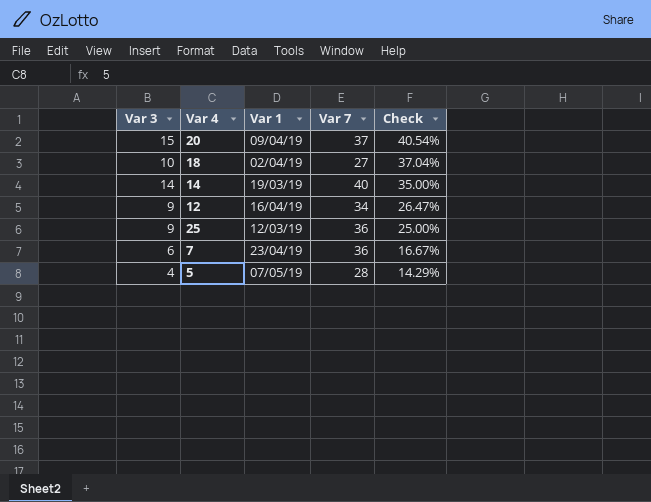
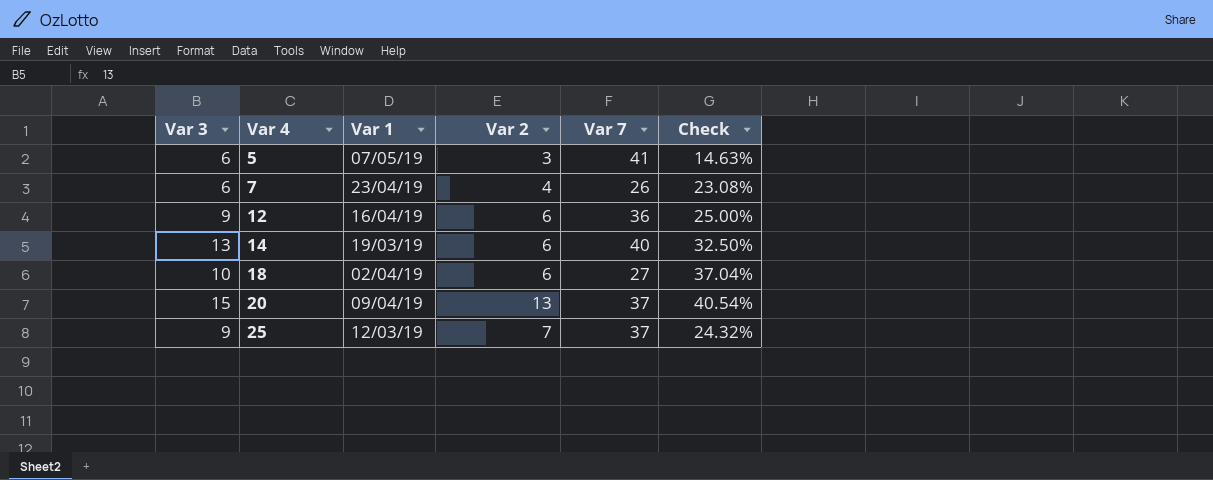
row order: Check descending -> Var 4 ascending
column Var 2 | position: none -> 4
5 | Var 3: 4 -> 6
5 | Var 7: 28 -> 41
5 | Check: 14.29% -> 14.63%
7 | Var 7: 36 -> 26
7 | Check: 16.67% -> 23.08%
12 | Var 7: 34 -> 36
12 | Check: 26.47% -> 25.00%
14 | Var 3: 14 -> 13
14 | Check: 35.00% -> 32.50%
25 | Var 7: 36 -> 37
25 | Check: 25.00% -> 24.32%

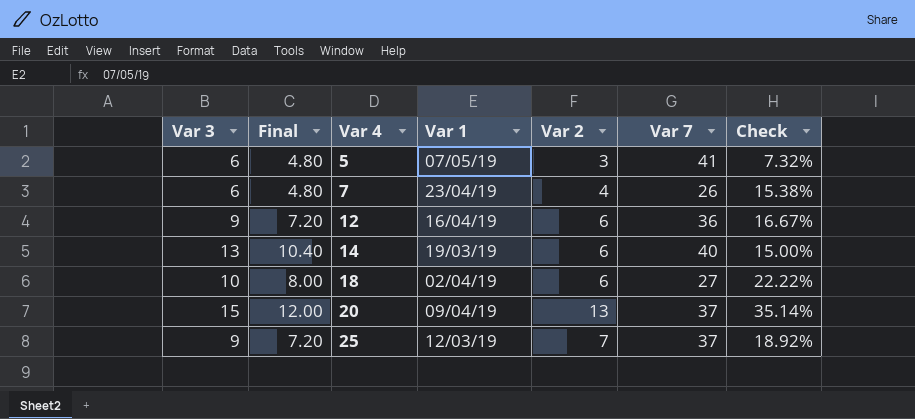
column Final | formula: none -> [Var 3] * 0.8
column Check | formula: [Var 3] / [Var 7] -> [Var 2] / [Var 7]

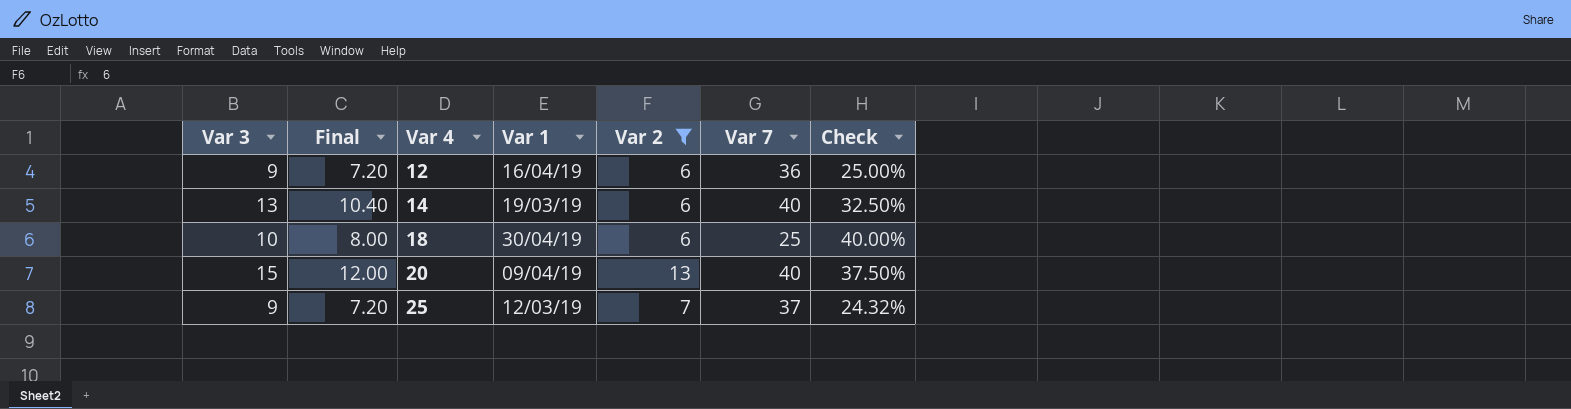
filter: none -> Var 2 >= 6
column Check | formula: [Var 2] / [Var 7] -> [Var 3] / [Var 7]
18 | Var 1: 02/04/19 -> 30/04/19
18 | Var 7: 27 -> 25
20 | Var 7: 37 -> 40

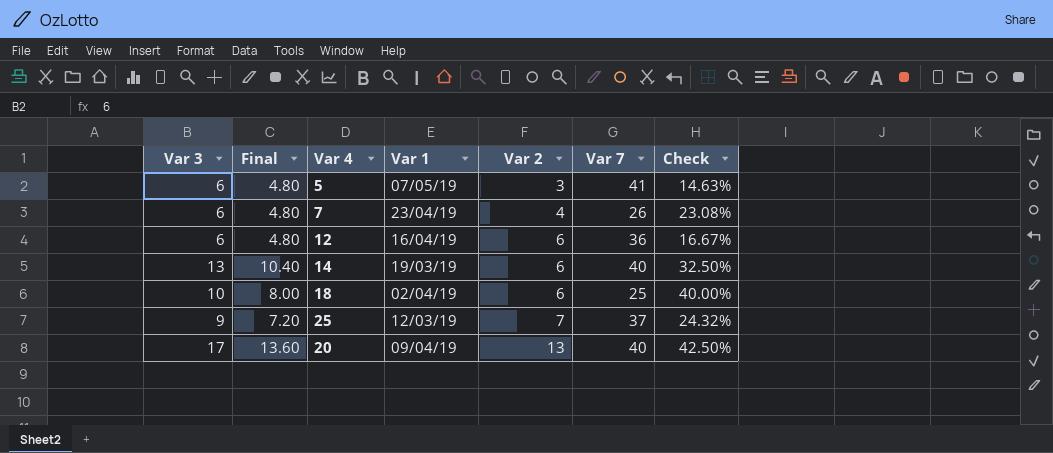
filter: Var 2 >= 6 -> none
row order: Var 4 ascending -> Var 2 ascending
12 | Var 3: 9 -> 6
12 | Final: 7.20 -> 4.80
12 | Check: 25.00% -> 16.67%
18 | Var 1: 30/04/19 -> 02/04/19
20 | Var 3: 15 -> 17
20 | Final: 12.00 -> 13.60
20 | Check: 37.50% -> 42.50%

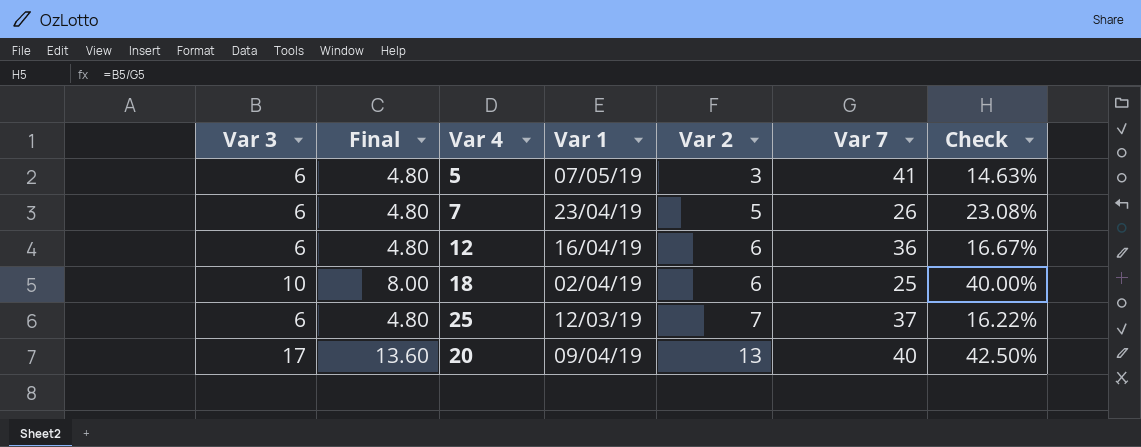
row 14: 13 | 10.40 | 19/03/19 | 6 | 40 | 32.50% -> none
7 | Var 2: 4 -> 5
25 | Var 3: 9 -> 6
25 | Final: 7.20 -> 4.80
25 | Check: 24.32% -> 16.22%

